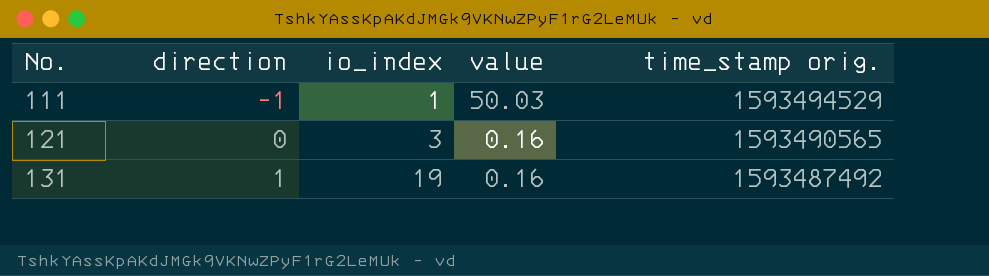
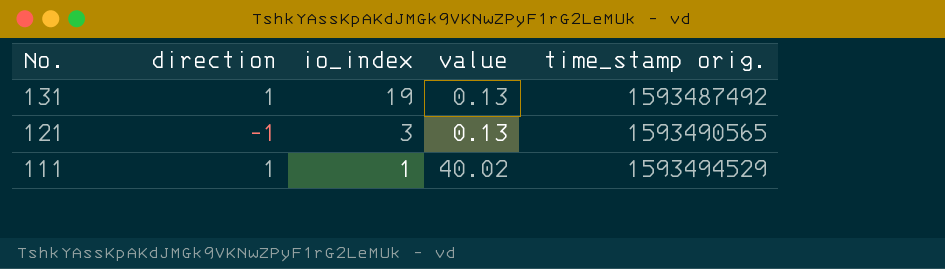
row order: No. ascending -> No. descending
131 | value: 0.16 -> 0.13
121 | direction: 0 -> -1
121 | value: 0.16 -> 0.13
111 | direction: -1 -> 1
111 | value: 50.03 -> 40.02

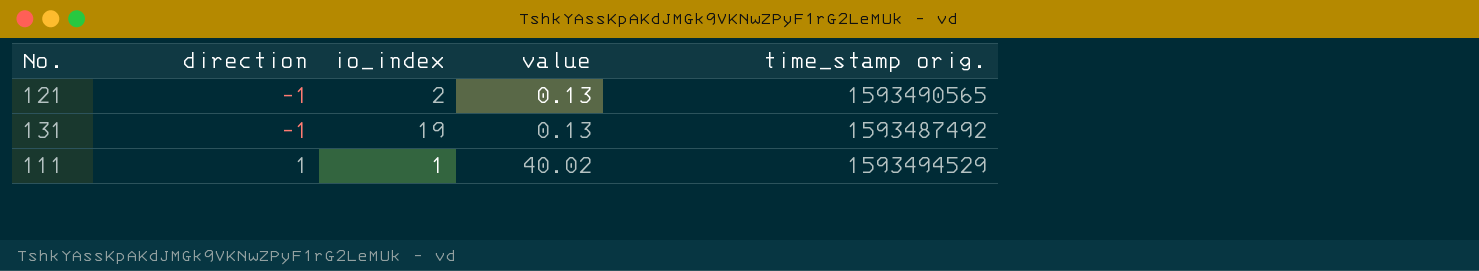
row order: No. descending -> direction ascending
121 | io_index: 3 -> 2
131 | direction: 1 -> -1

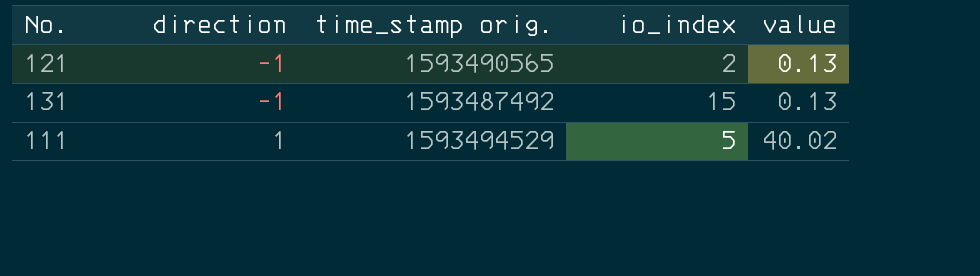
column time_stamp orig. | position: 5 -> 3
131 | io_index: 19 -> 15
111 | io_index: 1 -> 5

